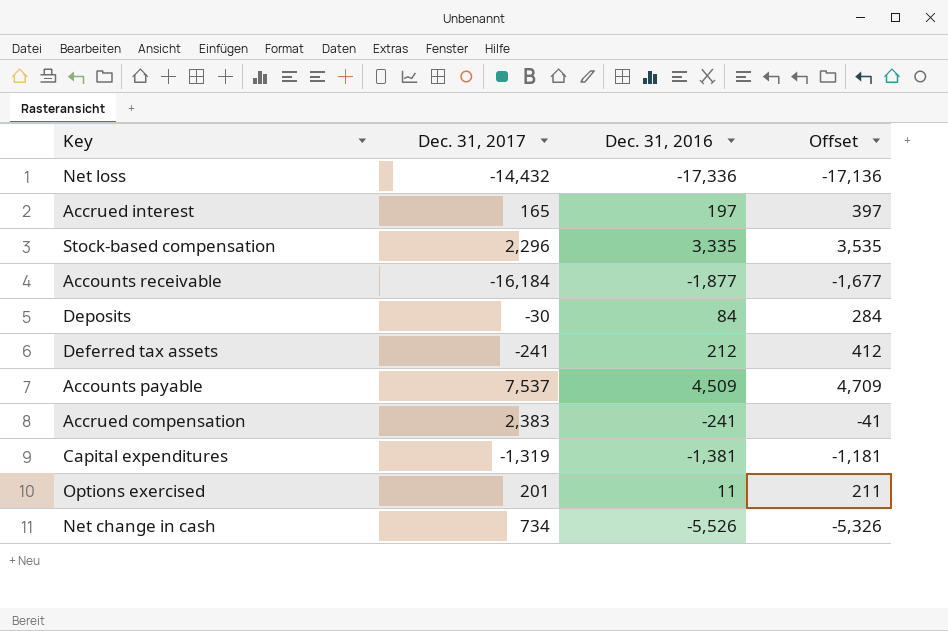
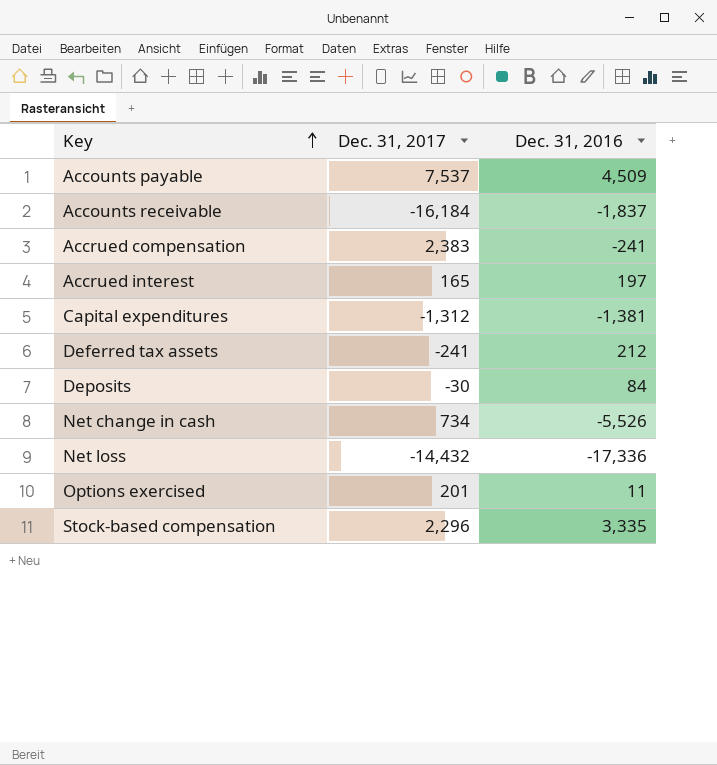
row order: none -> Key ascending
column Offset | formula: [Dec. 31, 2016] + 200 -> none
Accounts receivable | Dec. 31, 2016: -1,877 -> -1,837
Capital expenditures | Dec. 31, 2017: -1,319 -> -1,312

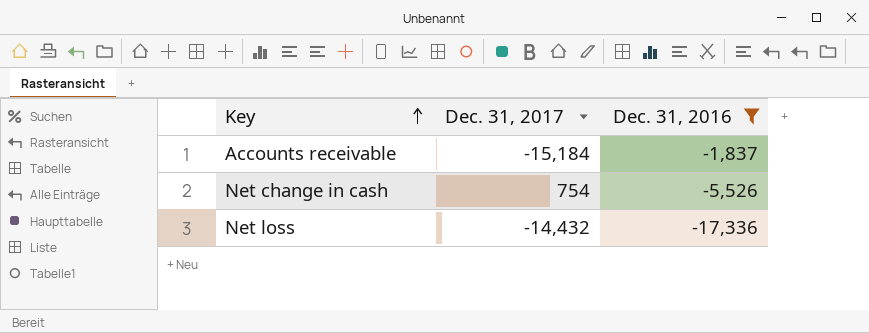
filter: none -> Dec. 31, 2016 <= -1,837
Accounts receivable | Dec. 31, 2017: -16,184 -> -15,184
Net change in cash | Dec. 31, 2017: 734 -> 754

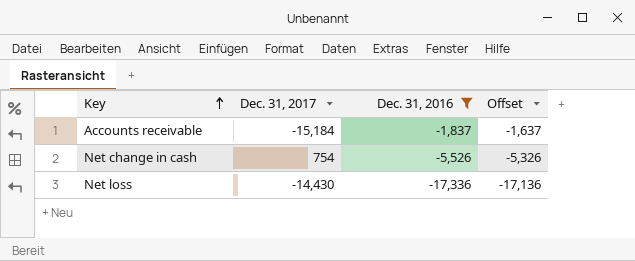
column Offset | formula: none -> [Dec. 31, 2016] + 200
Net loss | Dec. 31, 2017: -14,432 -> -14,430

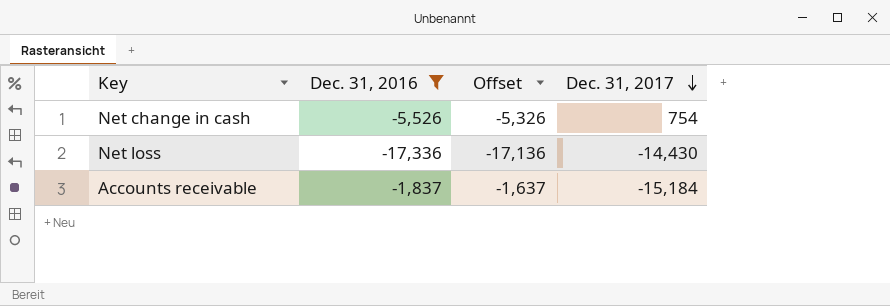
row order: Key ascending -> Dec. 31, 2017 descending
column Dec. 31, 2017 | position: 2 -> 4

